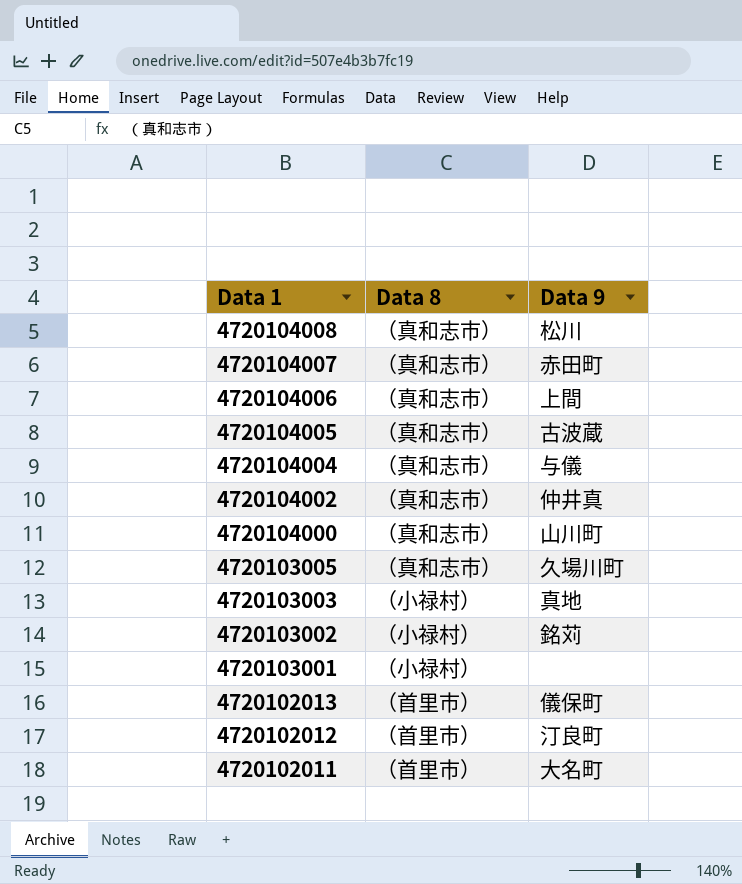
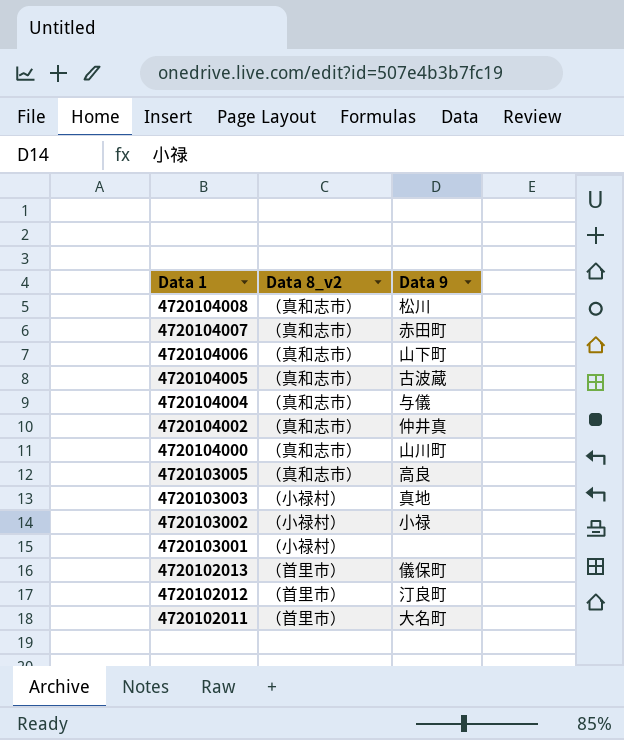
column name: Data 8 -> Data 8_v2
4720104006 | Data 9: 上間 -> 山下町
4720103005 | Data 9: 久場川町 -> 高良
4720103002 | Data 9: 銘苅 -> 小禄

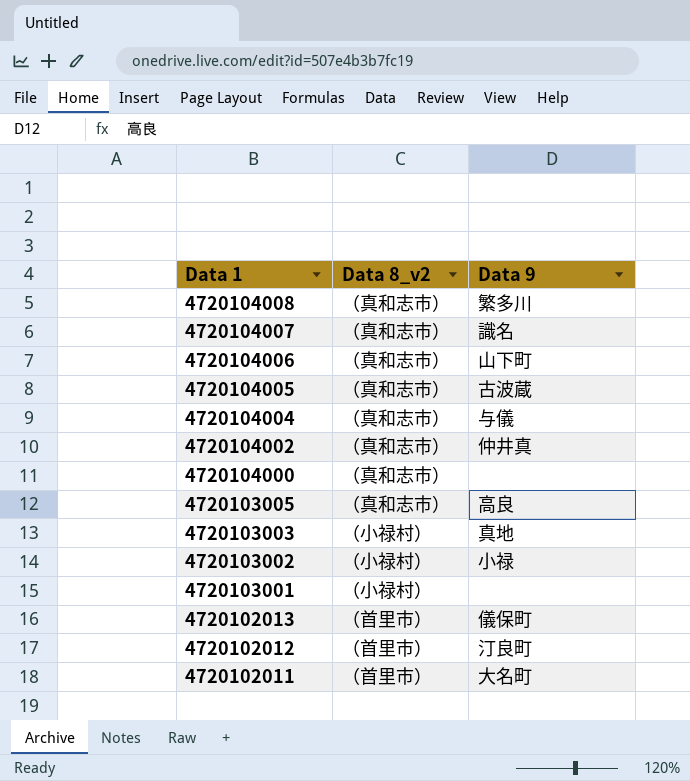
4720104008 | Data 9: 松川 -> 繁多川
4720104007 | Data 9: 赤田町 -> 識名
4720104000 | Data 9: 山川町 -> none

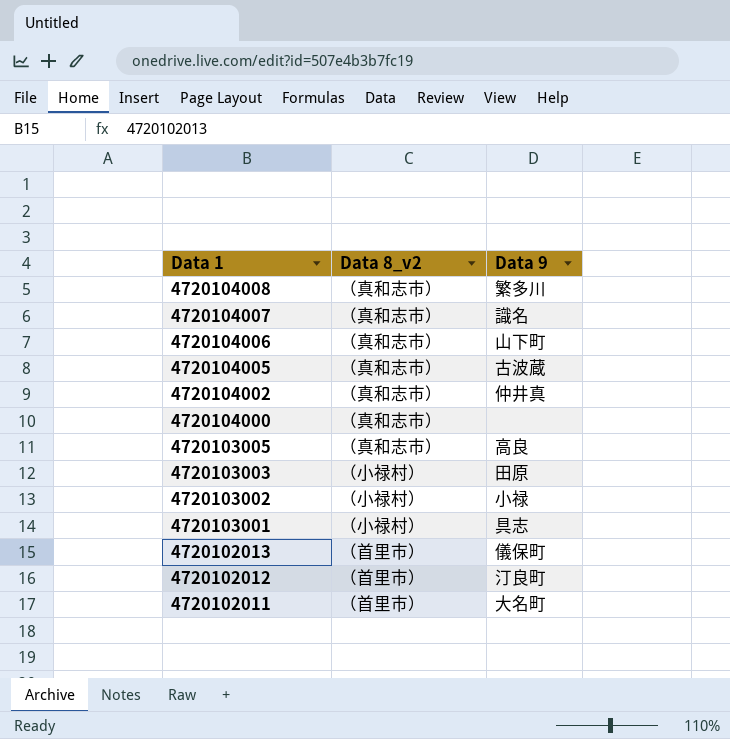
row 4720104004: （真和志市） | 与儀 -> none
4720103003 | Data 9: 真地 -> 田原
4720103001 | Data 9: none -> 具志

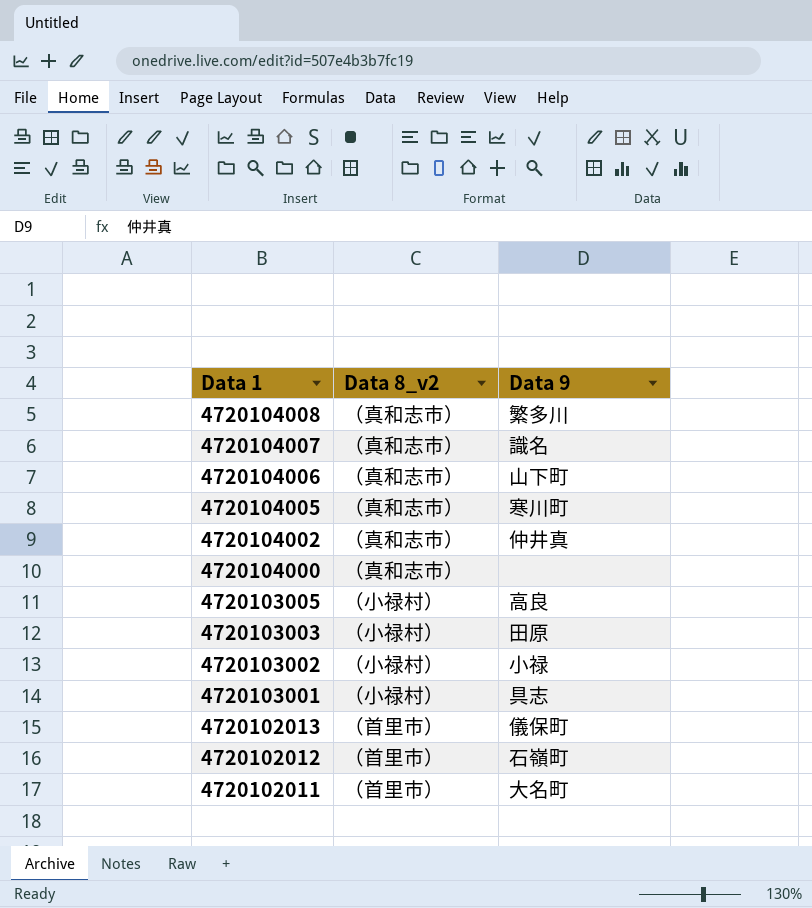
4720104005 | Data 9: 古波蔵 -> 寒川町
4720103005 | Data 8_v2: （真和志市） -> （小禄村）
4720102012 | Data 9: 汀良町 -> 石嶺町

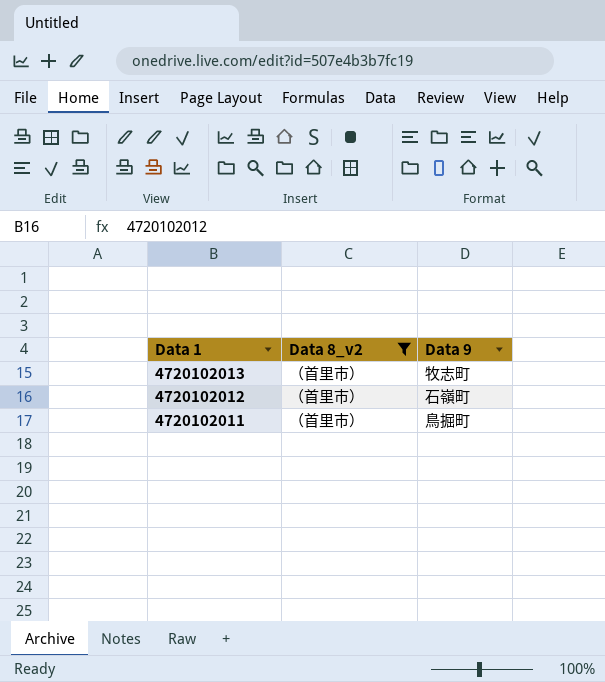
filter: none -> Data 8_v2 = （首里市）
4720102013 | Data 9: 儀保町 -> 牧志町
4720102011 | Data 9: 大名町 -> 鳥掘町

